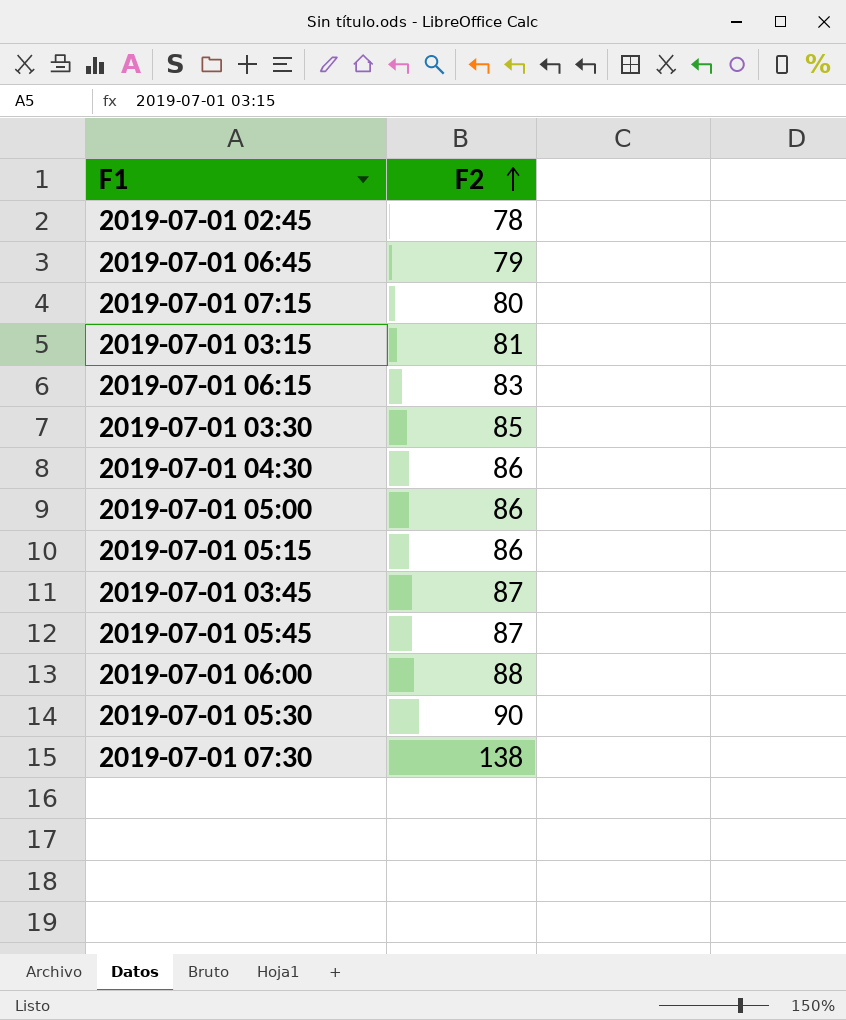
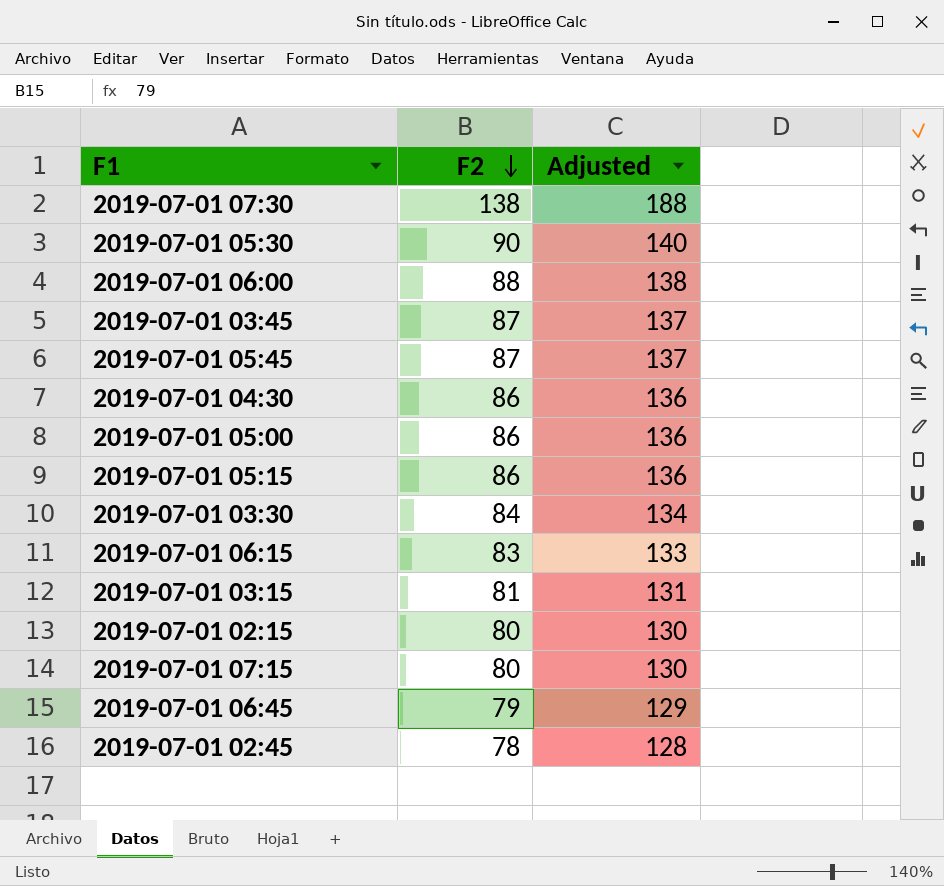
row order: F2 ascending -> F2 descending
column Adjusted | formula: none -> [F2] + 50
2019-07-01 03:30 | F2: 85 -> 84
row 2019-07-01 02:15: none -> 80 | 130

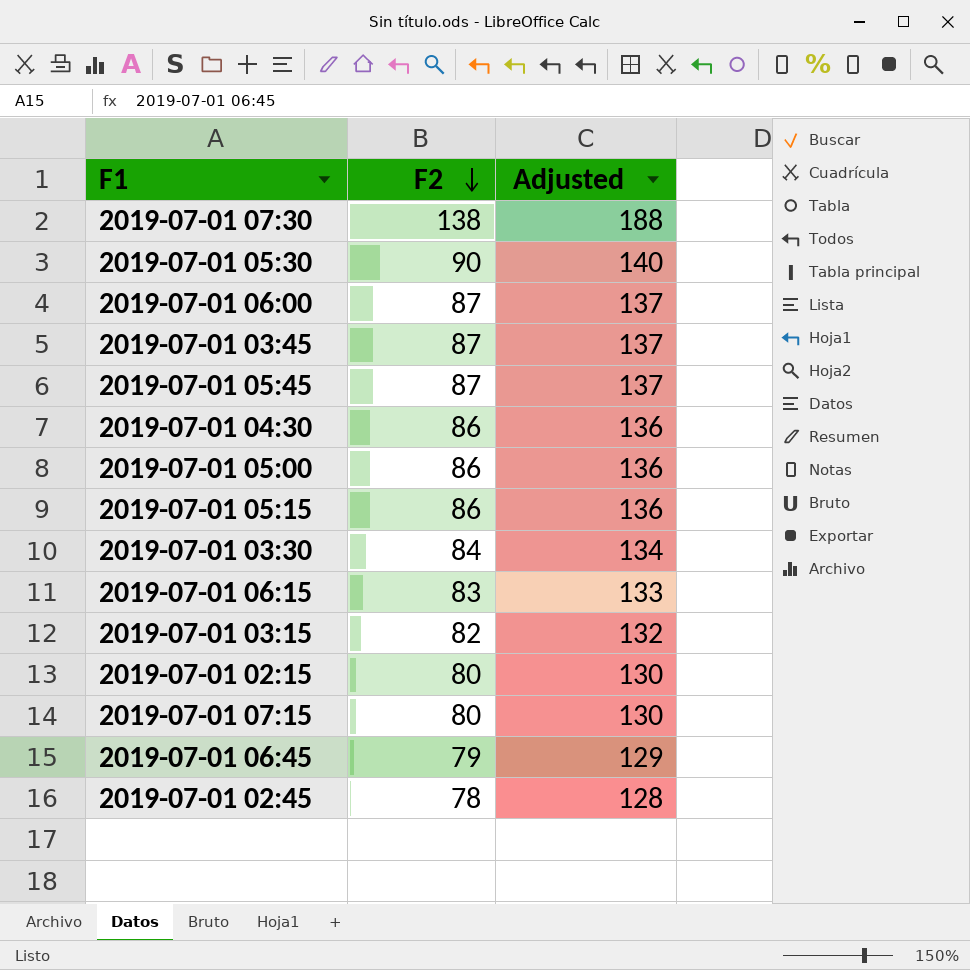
2019-07-01 06:00 | F2: 88 -> 87
2019-07-01 06:00 | Adjusted: 138 -> 137
2019-07-01 03:15 | F2: 81 -> 82
2019-07-01 03:15 | Adjusted: 131 -> 132

